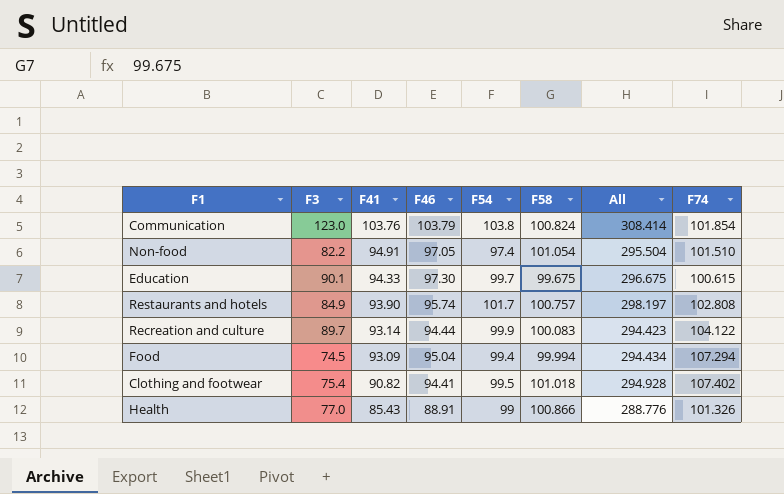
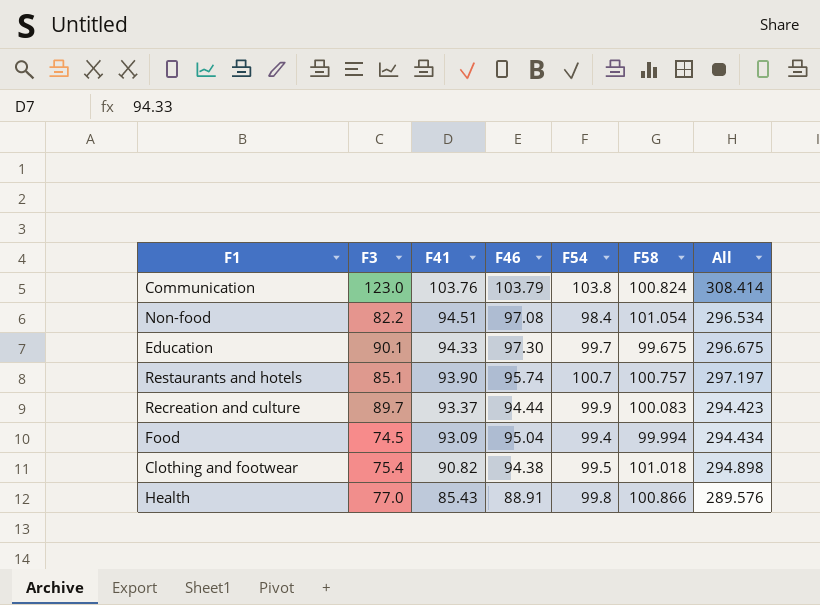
column F74 | position: 8 -> none
Non-food | F41: 94.91 -> 94.51
Non-food | F46: 97.05 -> 97.08
Non-food | F54: 97.4 -> 98.4
Non-food | All: 295.504 -> 296.534
Restaurants and hotels | F3: 84.9 -> 85.1
Restaurants and hotels | F54: 101.7 -> 100.7
Restaurants and hotels | All: 298.197 -> 297.197
Recreation and culture | F41: 93.14 -> 93.37
Clothing and footwear | F46: 94.41 -> 94.38
Clothing and footwear | All: 294.928 -> 294.898
Health | F54: 99 -> 99.8
Health | All: 288.776 -> 289.576

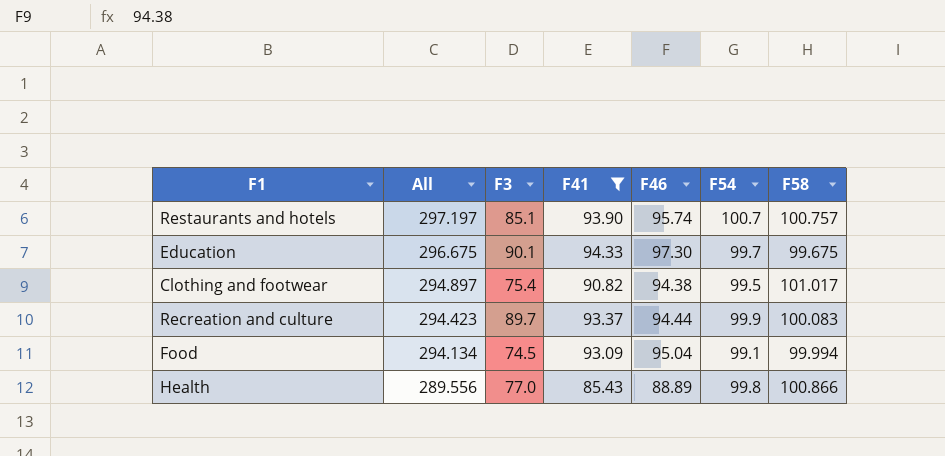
filter: none -> F41 <= 94.33
row order: F41 descending -> All descending
column All | position: 7 -> 2
Clothing and footwear | All: 294.898 -> 294.897
Clothing and footwear | F58: 101.018 -> 101.017
Food | All: 294.434 -> 294.134
Food | F54: 99.4 -> 99.1
Health | All: 289.576 -> 289.556
Health | F46: 88.91 -> 88.89

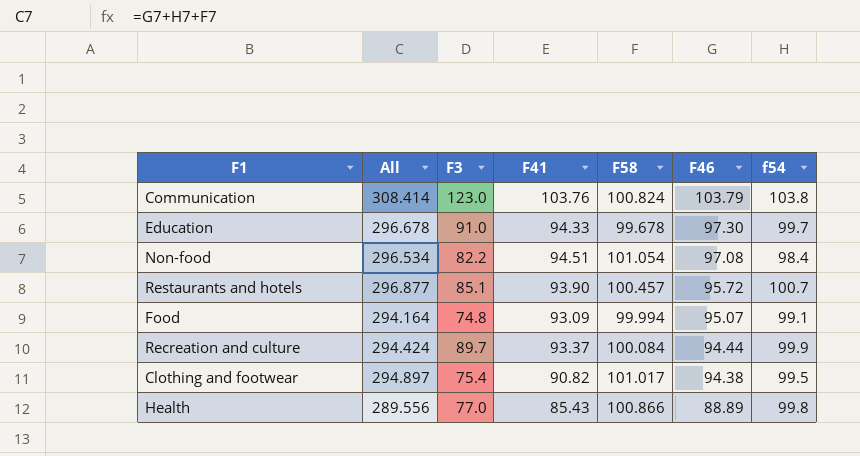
filter: F41 <= 94.33 -> none
row order: All descending -> F46 descending
column F58 | position: 7 -> 5
column name: F54 -> f54
Education | All: 296.675 -> 296.678
Education | F3: 90.1 -> 91.0
Education | F58: 99.675 -> 99.678
Restaurants and hotels | All: 297.197 -> 296.877
Restaurants and hotels | F58: 100.757 -> 100.457
Restaurants and hotels | F46: 95.74 -> 95.72
Food | All: 294.134 -> 294.164
Food | F3: 74.5 -> 74.8
Food | F46: 95.04 -> 95.07
Recreation and culture | All: 294.423 -> 294.424
Recreation and culture | F58: 100.083 -> 100.084

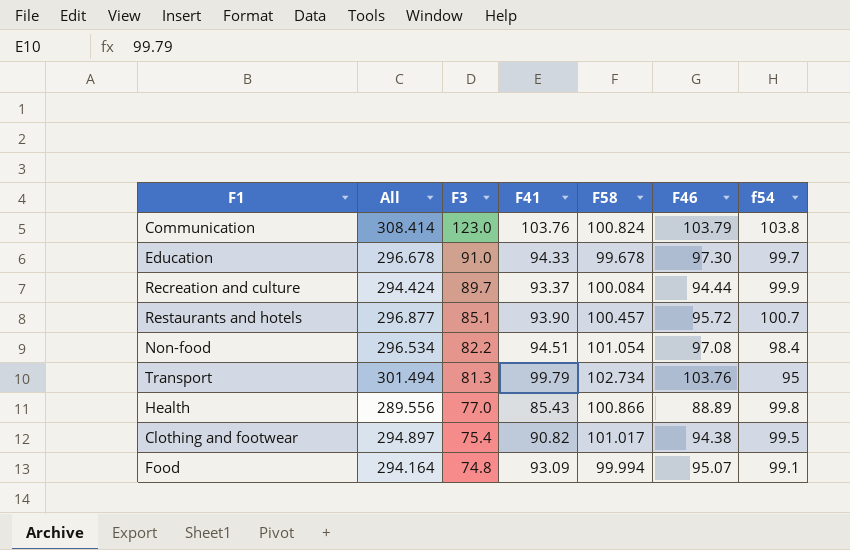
row order: F46 descending -> F3 descending
row Transport: none -> 301.494 | 81.3 | 99.79 | 102.734 | 103.76 | 95

